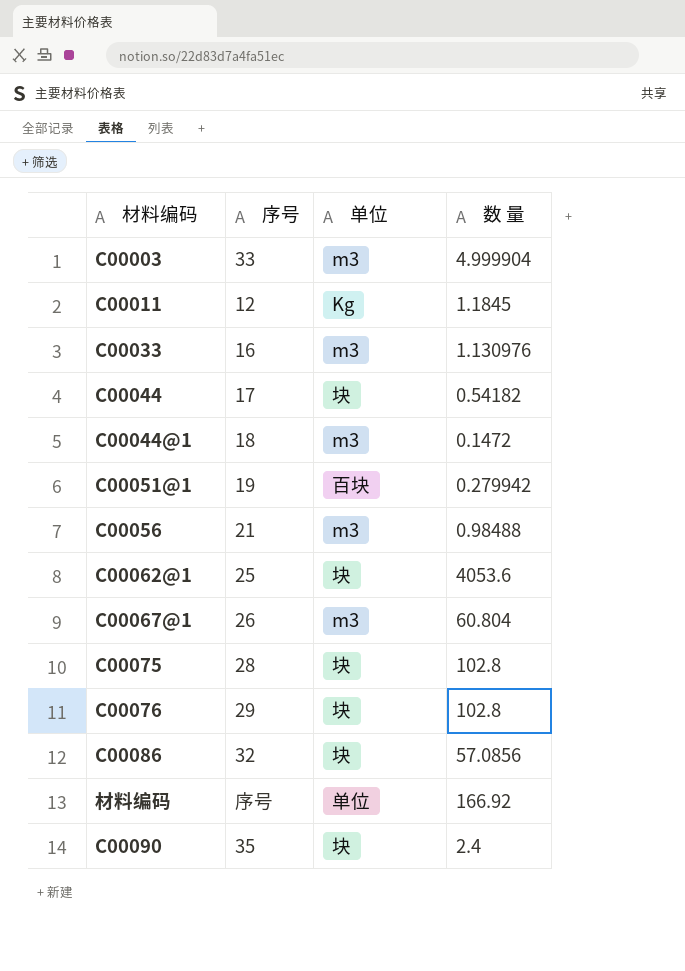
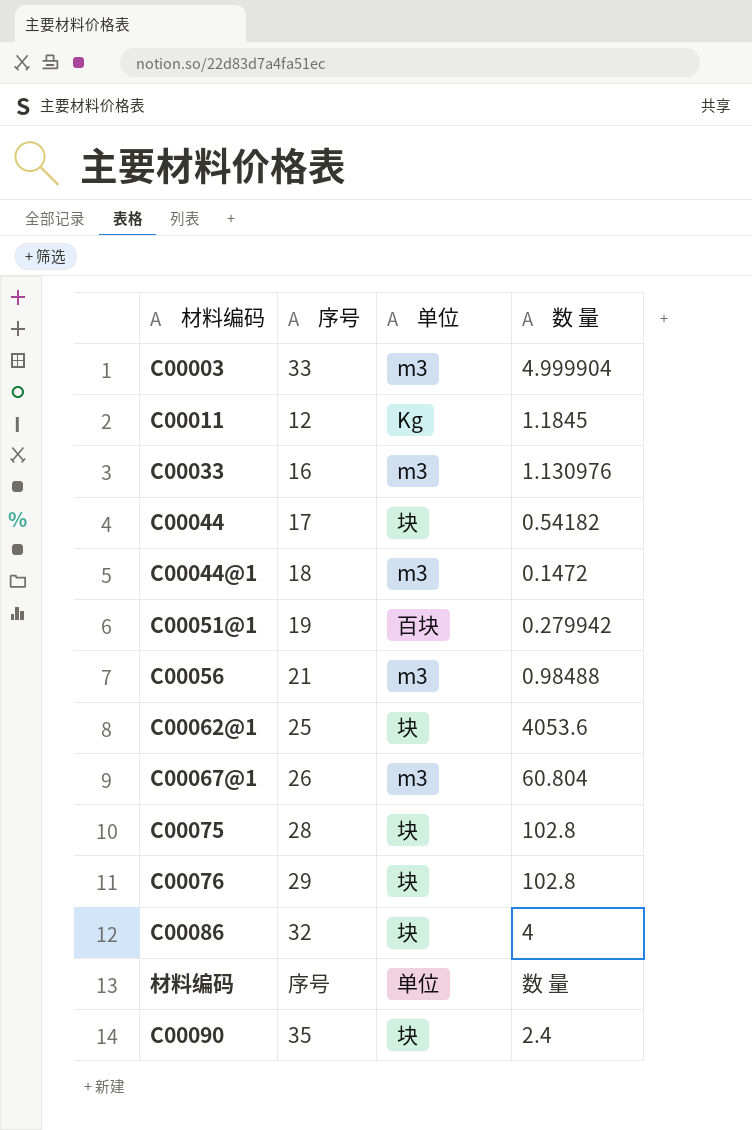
C00086 | 数 量: 57.0856 -> 4
材料编码 | 数 量: 166.92 -> 数 量

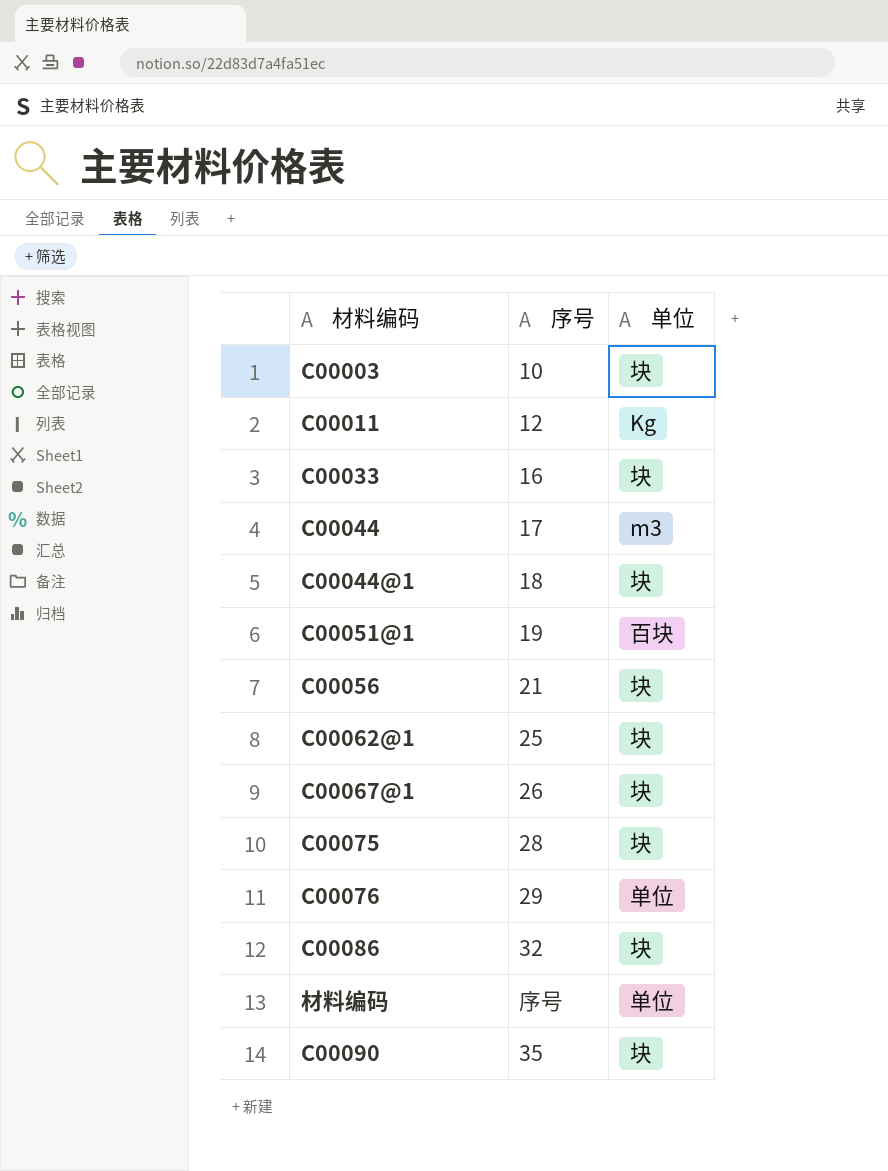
column 数 量 | position: 4 -> none
C00003 | 序号: 33 -> 10
C00003 | 单位: m3 -> 块
C00033 | 单位: m3 -> 块
C00044 | 单位: 块 -> m3
C00044@1 | 单位: m3 -> 块
C00056 | 单位: m3 -> 块
C00067@1 | 单位: m3 -> 块
C00076 | 单位: 块 -> 单位

